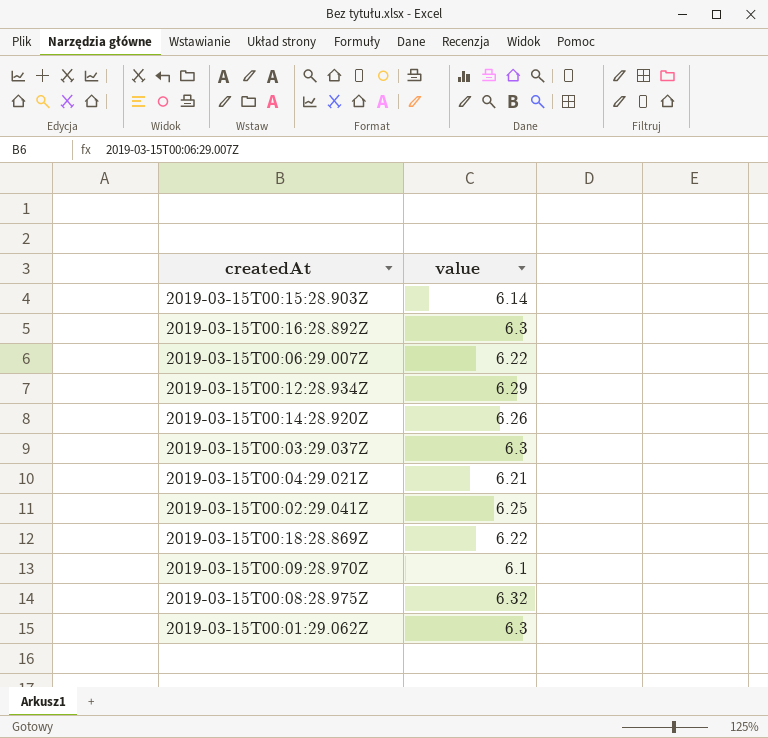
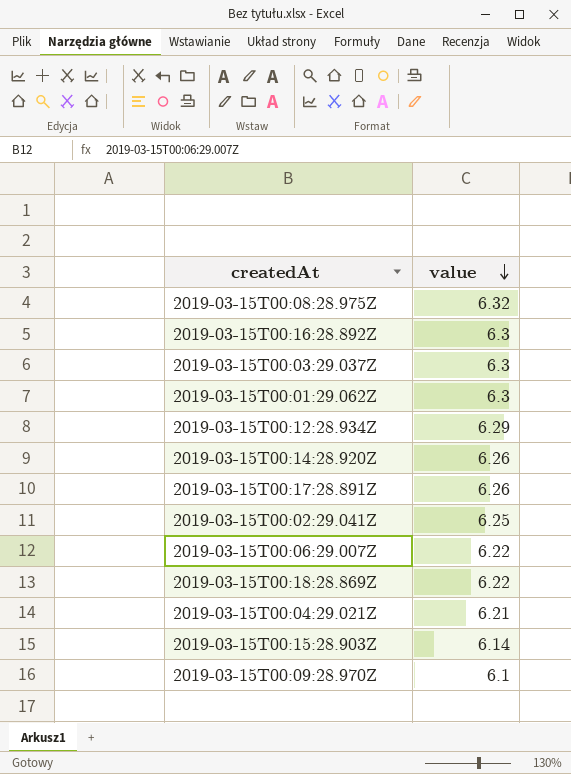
row order: none -> value descending
row 2019-03-15T00:17:28.891Z: none -> 6.26

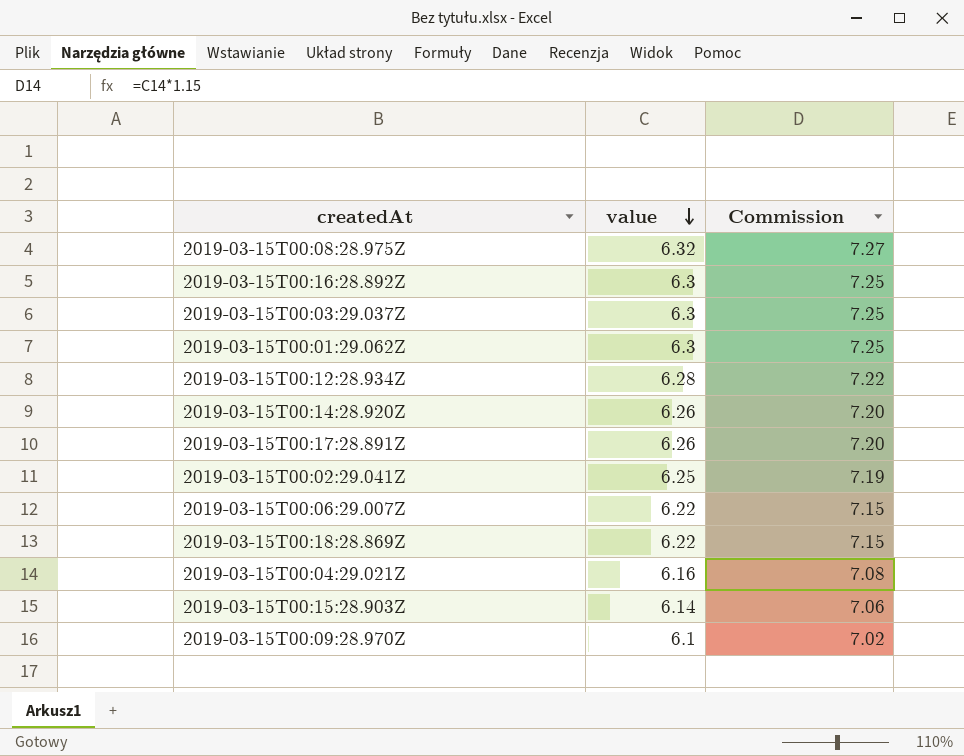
column Commission | formula: none -> [value] * 1.15
2019-03-15T00:12:28.934Z | value: 6.29 -> 6.28
2019-03-15T00:04:29.021Z | value: 6.21 -> 6.16

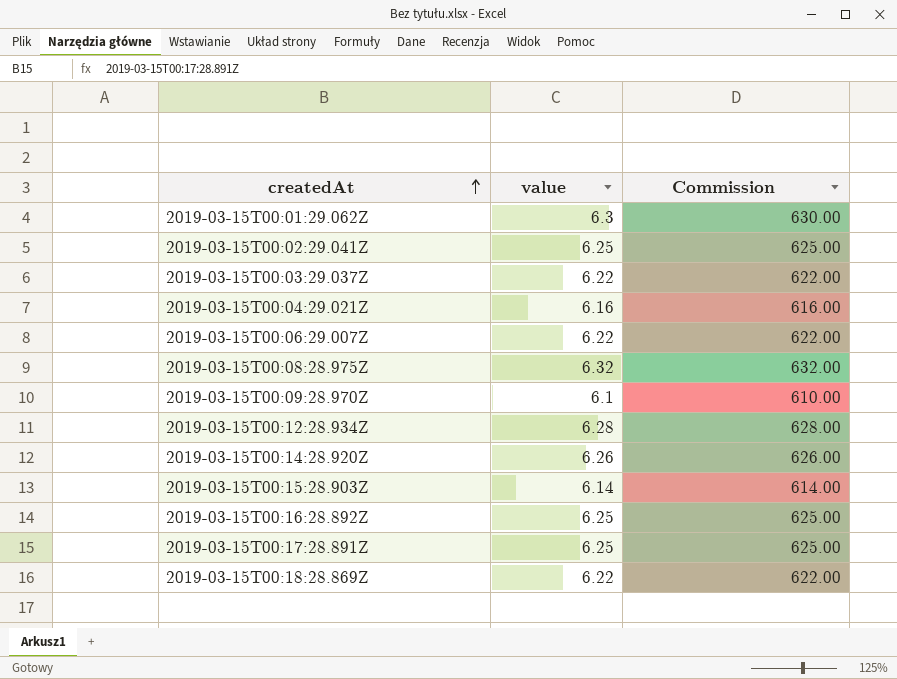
row order: value descending -> createdAt ascending
column Commission | formula: [value] * 1.15 -> [value] * 100
2019-03-15T00:03:29.037Z | value: 6.3 -> 6.22
2019-03-15T00:16:28.892Z | value: 6.3 -> 6.25
2019-03-15T00:17:28.891Z | value: 6.26 -> 6.25

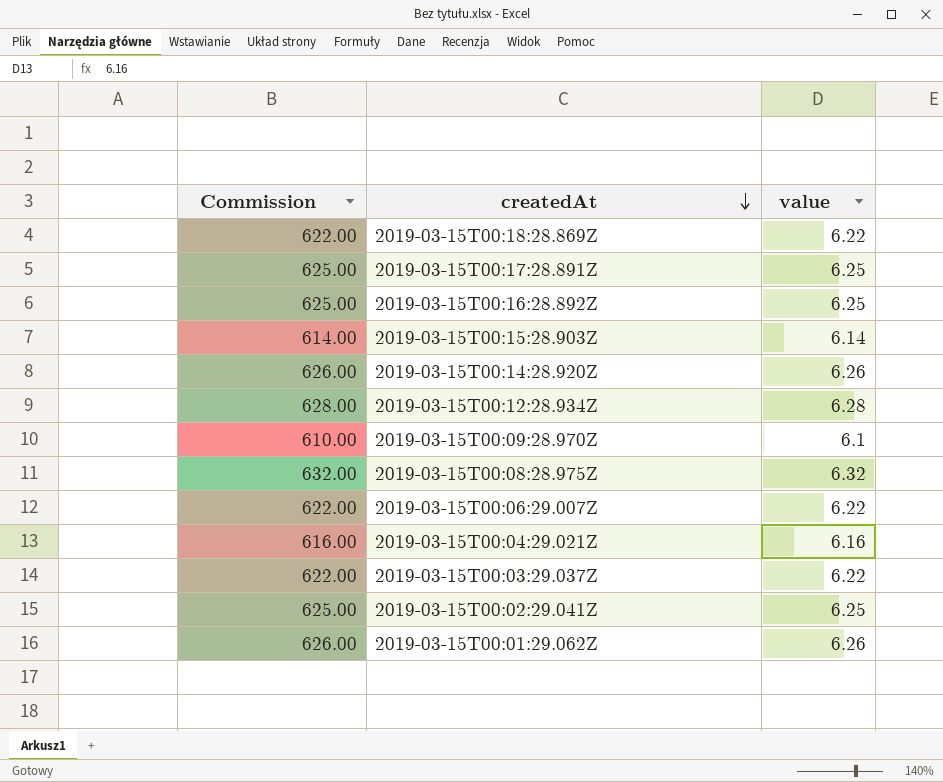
row order: createdAt ascending -> createdAt descending
column Commission | position: 3 -> 1
2019-03-15T00:01:29.062Z | Commission: 630.00 -> 626.00
2019-03-15T00:01:29.062Z | value: 6.3 -> 6.26

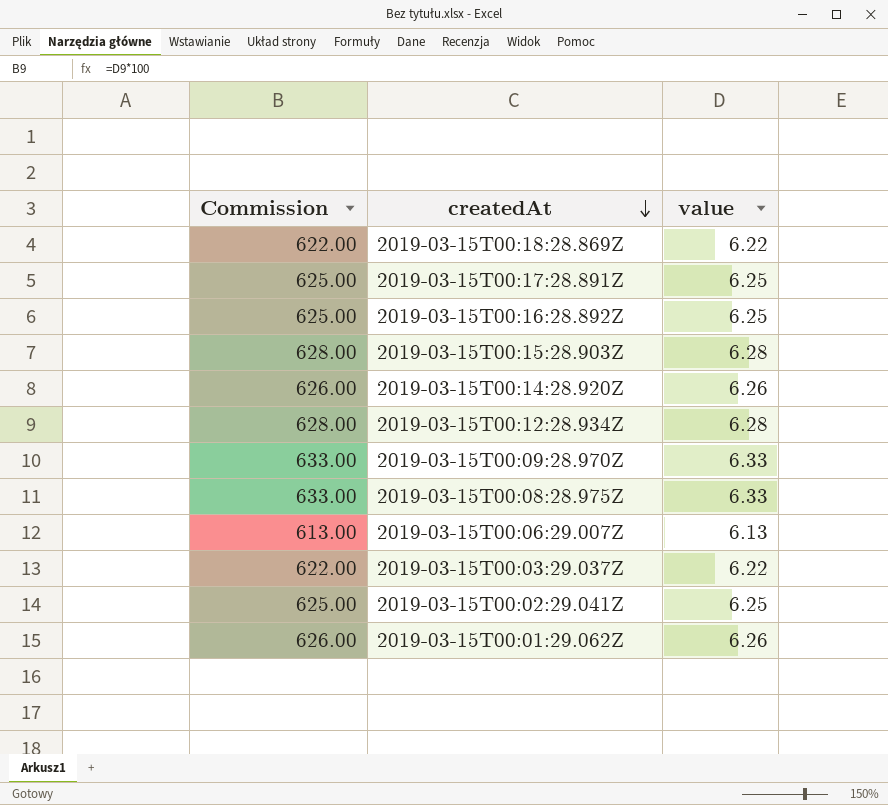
row 2019-03-15T00:04:29.021Z: 616.00 | 6.16 -> none
2019-03-15T00:15:28.903Z | Commission: 614.00 -> 628.00
2019-03-15T00:15:28.903Z | value: 6.14 -> 6.28
2019-03-15T00:09:28.970Z | Commission: 610.00 -> 633.00
2019-03-15T00:09:28.970Z | value: 6.1 -> 6.33
2019-03-15T00:08:28.975Z | Commission: 632.00 -> 633.00
2019-03-15T00:08:28.975Z | value: 6.32 -> 6.33
2019-03-15T00:06:29.007Z | Commission: 622.00 -> 613.00
2019-03-15T00:06:29.007Z | value: 6.22 -> 6.13

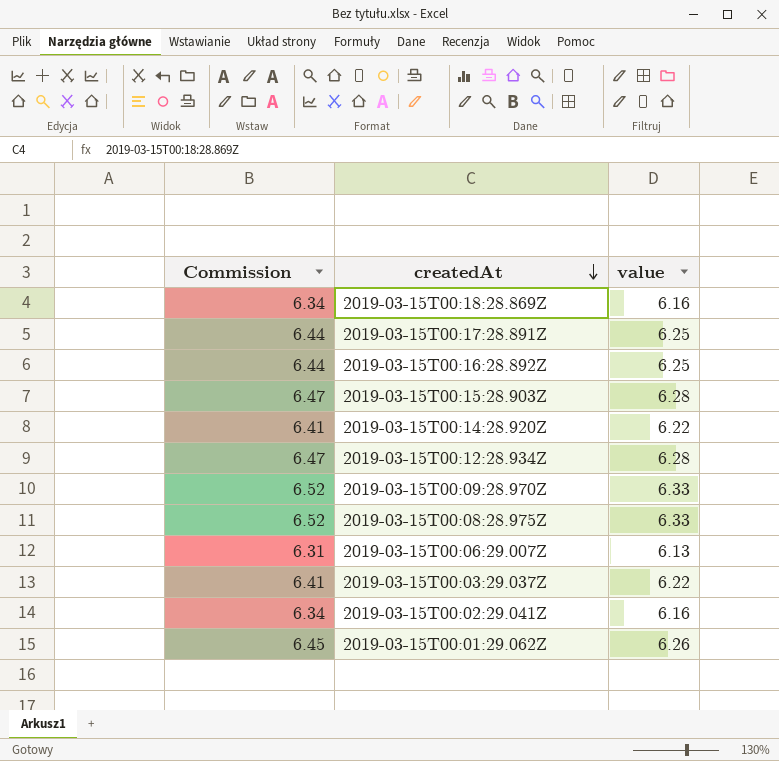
column Commission | formula: [value] * 100 -> [value] * 1.03
2019-03-15T00:18:28.869Z | value: 6.22 -> 6.16
2019-03-15T00:14:28.920Z | value: 6.26 -> 6.22
2019-03-15T00:02:29.041Z | value: 6.25 -> 6.16

